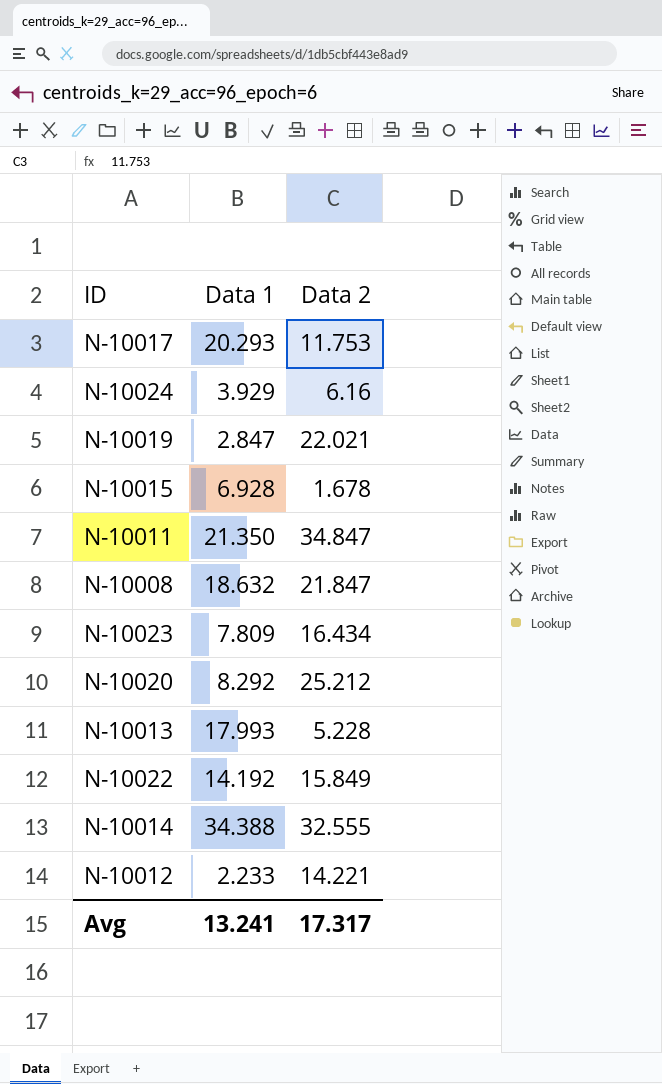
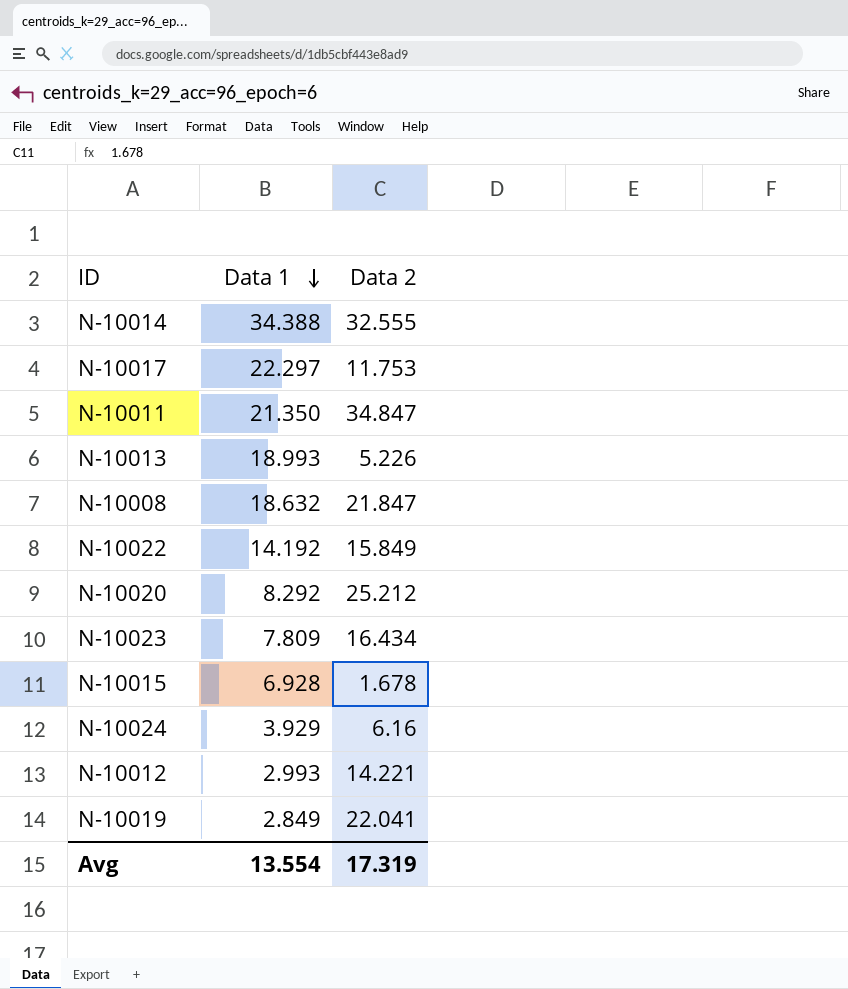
row order: none -> Data 1 descending
N-10017 | Data 1: 20.293 -> 22.297
N-10013 | Data 1: 17.993 -> 18.993
N-10013 | Data 2: 5.228 -> 5.226
N-10012 | Data 1: 2.233 -> 2.993
N-10019 | Data 1: 2.847 -> 2.849
N-10019 | Data 2: 22.021 -> 22.041
Avg | Data 1: 13.241 -> 13.554
Avg | Data 2: 17.317 -> 17.319

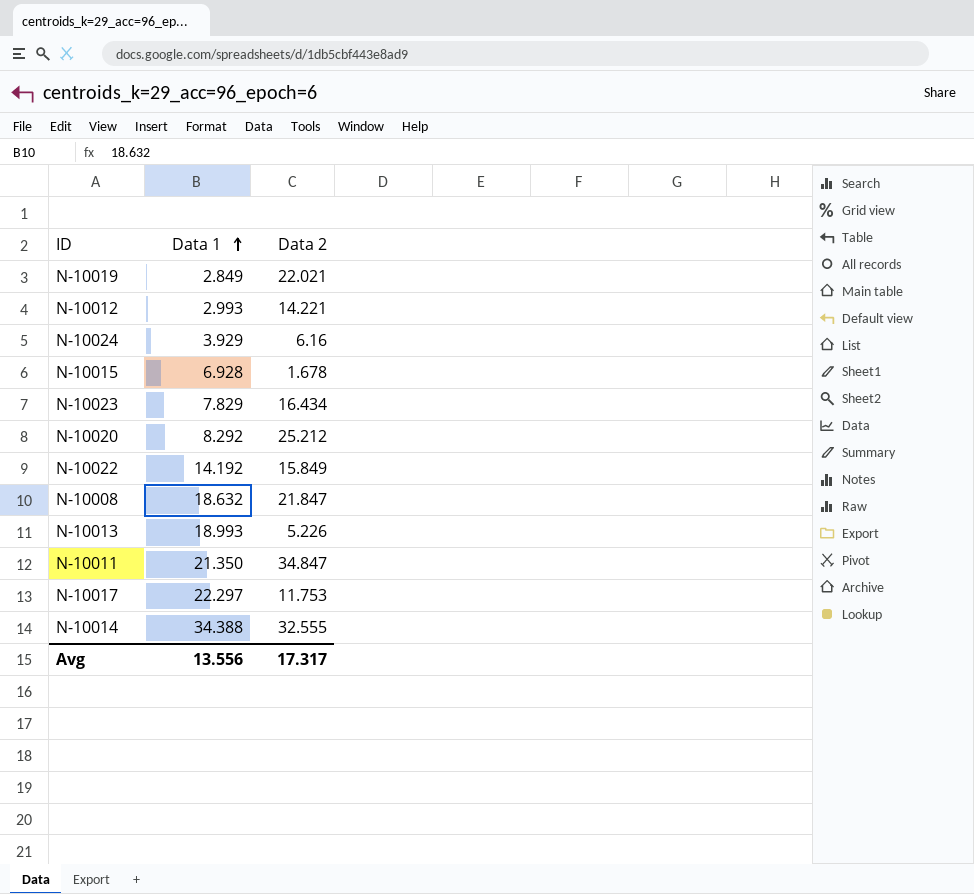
row order: Data 1 descending -> Data 1 ascending
N-10019 | Data 2: 22.041 -> 22.021
N-10023 | Data 1: 7.809 -> 7.829
Avg | Data 1: 13.554 -> 13.556
Avg | Data 2: 17.319 -> 17.317

